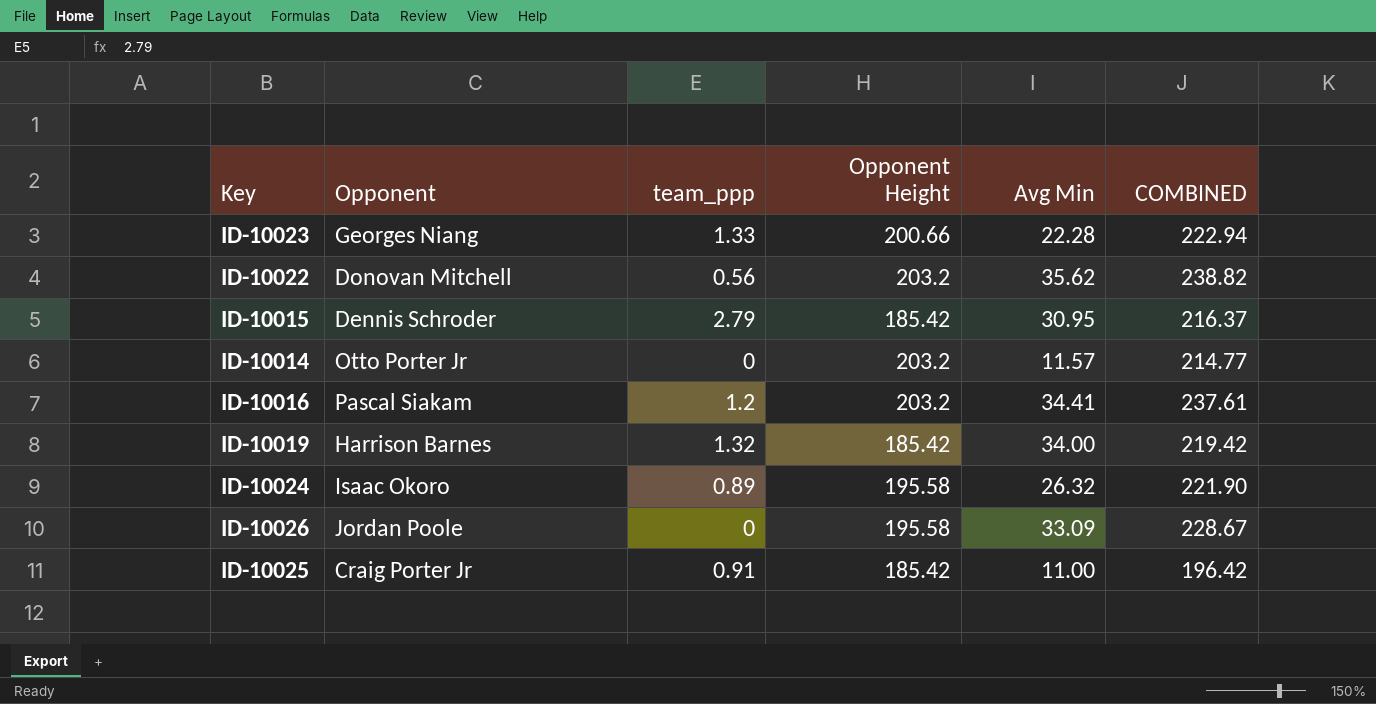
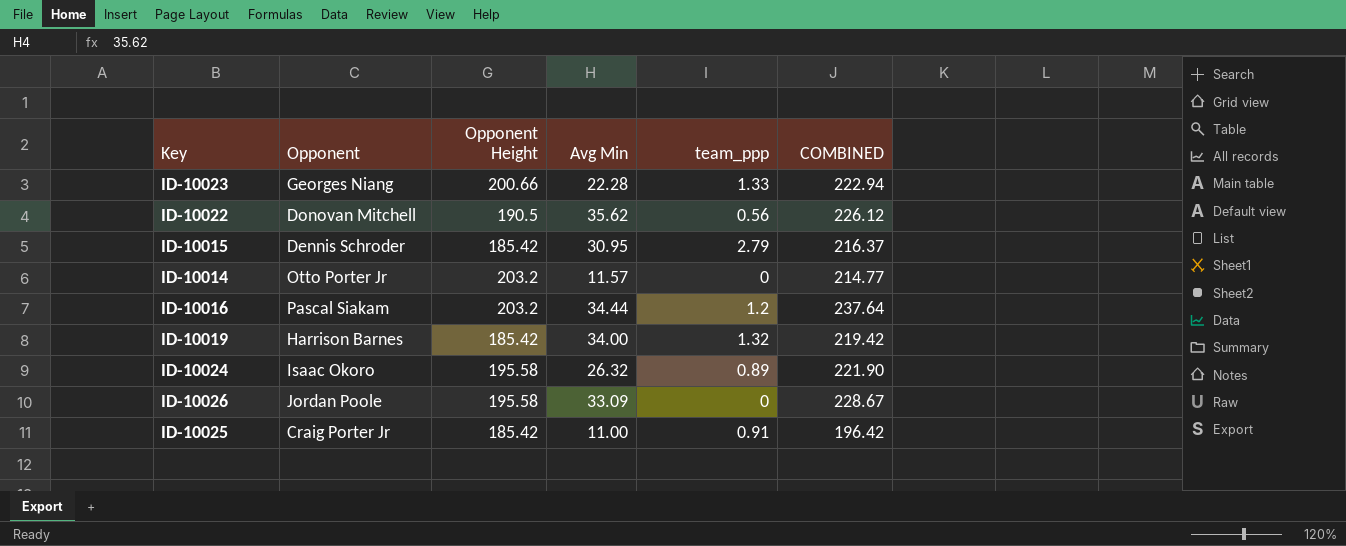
column team_ppp | position: 3 -> 5
ID-10022 | Opponent Height: 203.2 -> 190.5
ID-10022 | COMBINED: 238.82 -> 226.12
ID-10016 | Avg Min: 34.41 -> 34.44
ID-10016 | COMBINED: 237.61 -> 237.64

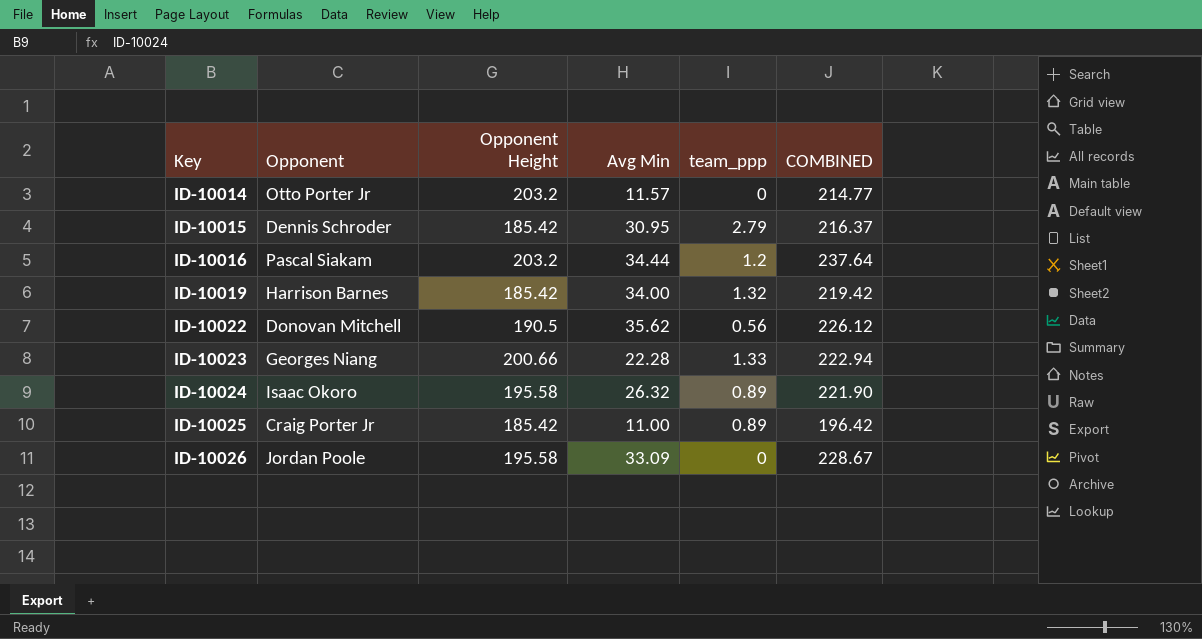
row order: none -> Key ascending
ID-10025 | team_ppp: 0.91 -> 0.89

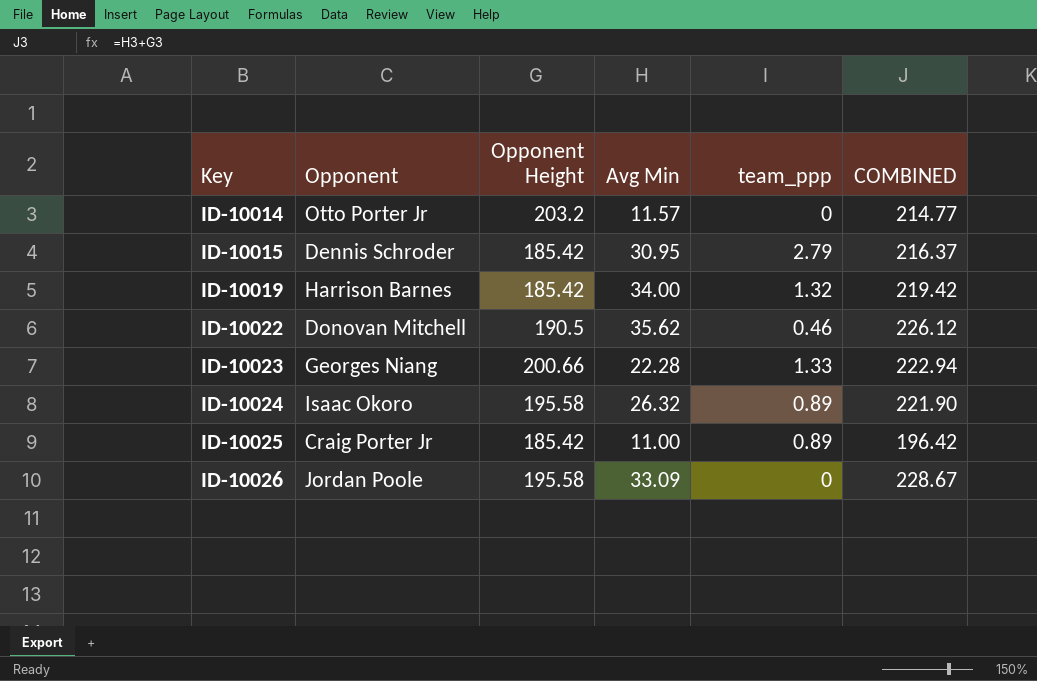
row ID-10016: Pascal Siakam | 203.2 | 34.44 | 1.2 | 237.64 -> none
ID-10022 | team_ppp: 0.56 -> 0.46

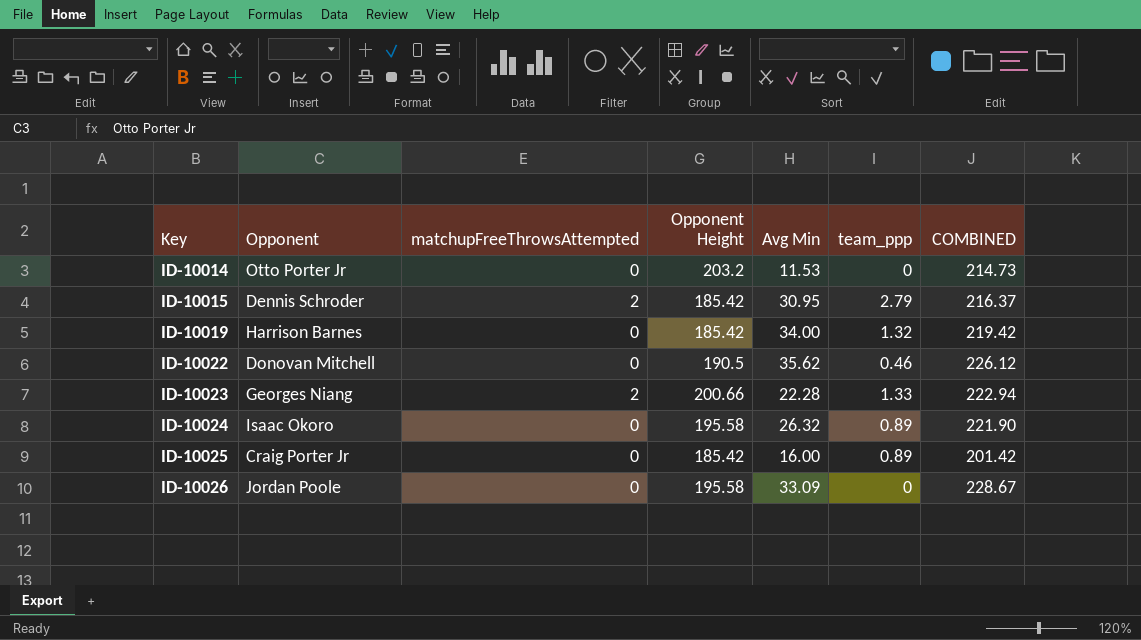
column matchupFreeThrowsAttempted | position: none -> 3
ID-10014 | Avg Min: 11.57 -> 11.53
ID-10014 | COMBINED: 214.77 -> 214.73
ID-10025 | Avg Min: 11.00 -> 16.00
ID-10025 | COMBINED: 196.42 -> 201.42

